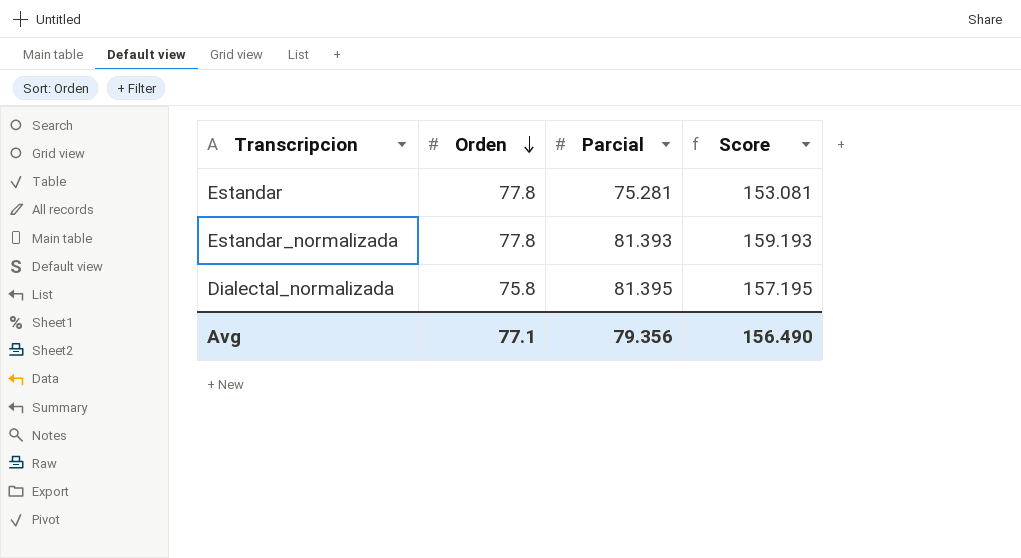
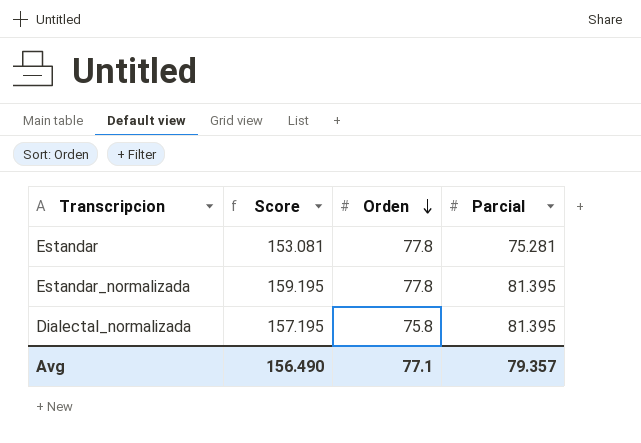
column Score | position: 4 -> 2
Estandar_normalizada | Score: 159.193 -> 159.195
Estandar_normalizada | Parcial: 81.393 -> 81.395
Avg | Parcial: 79.356 -> 79.357

